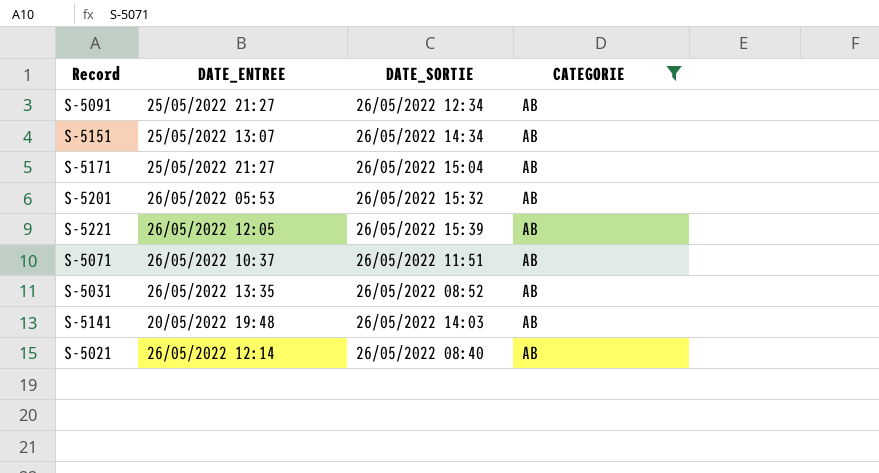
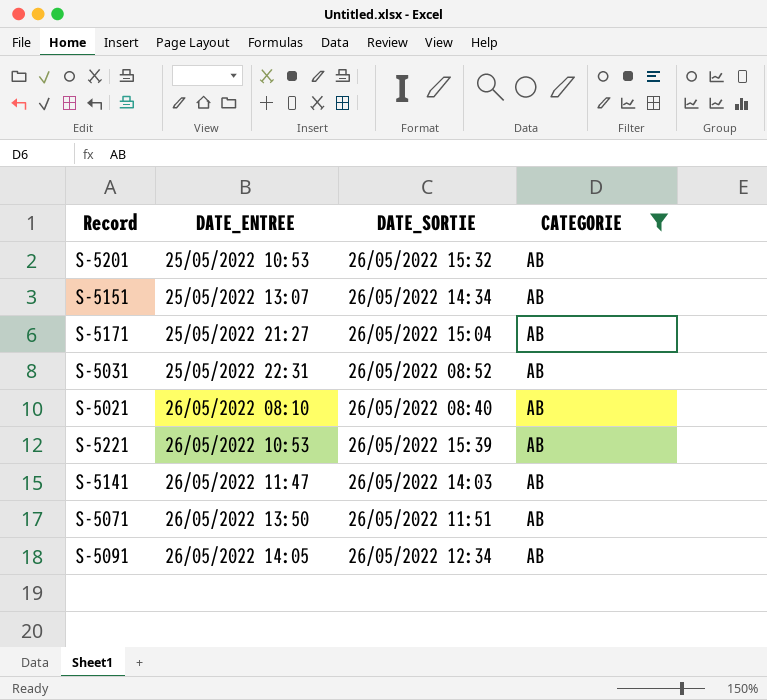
row order: none -> DATE_ENTREE ascending
S-5201 | DATE_ENTREE: 26/05/2022 05:53 -> 25/05/2022 10:53
S-5031 | DATE_ENTREE: 26/05/2022 13:35 -> 25/05/2022 22:31
S-5021 | DATE_ENTREE: 26/05/2022 12:14 -> 26/05/2022 08:10
S-5221 | DATE_ENTREE: 26/05/2022 12:05 -> 26/05/2022 10:53
S-5141 | DATE_ENTREE: 20/05/2022 19:48 -> 26/05/2022 11:47
S-5071 | DATE_ENTREE: 26/05/2022 10:37 -> 26/05/2022 13:50
S-5091 | DATE_ENTREE: 25/05/2022 21:27 -> 26/05/2022 14:05

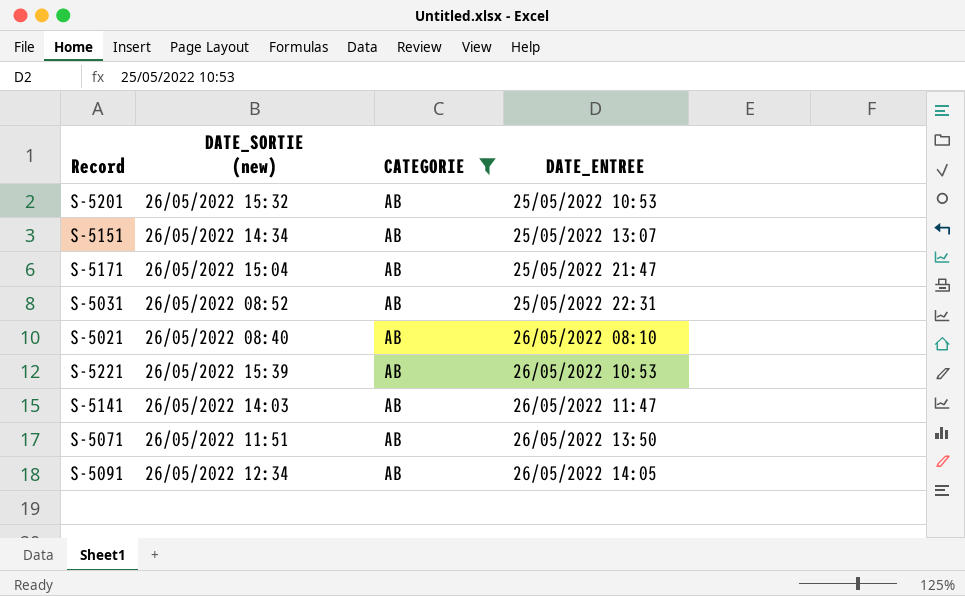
column name: DATE_SORTIE -> DATE_SORTIE (new)
column DATE_ENTREE | position: 2 -> 4
S-5171 | DATE_ENTREE: 25/05/2022 21:27 -> 25/05/2022 21:47

